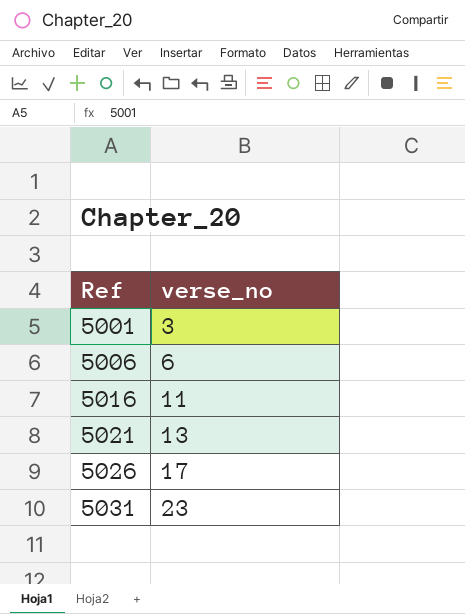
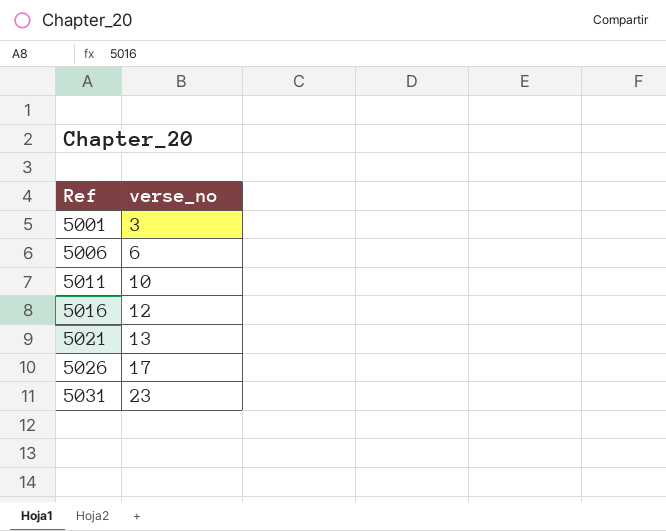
row 5011: none -> 10
5016 | verse_no: 11 -> 12

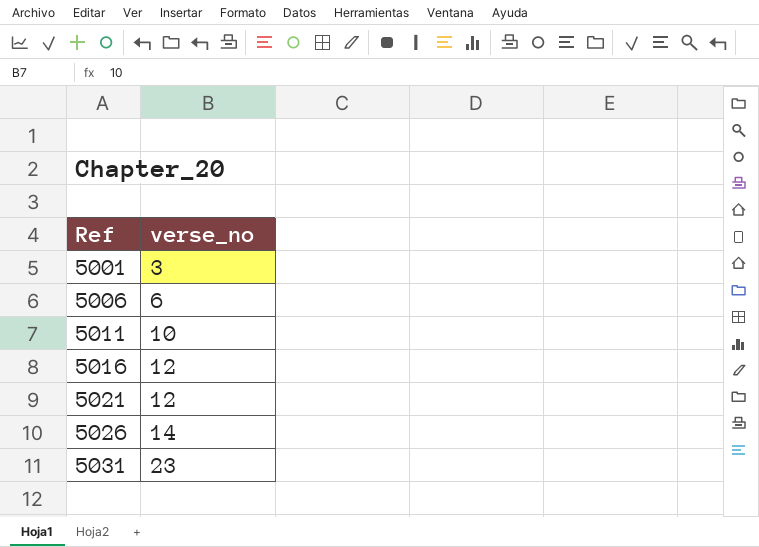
5021 | verse_no: 13 -> 12
5026 | verse_no: 17 -> 14

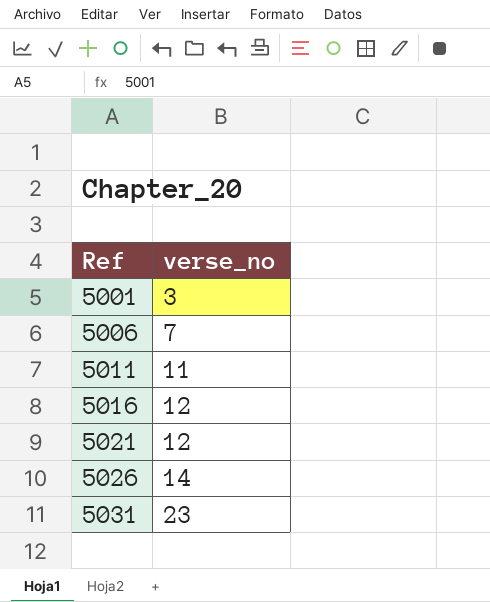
5006 | verse_no: 6 -> 7
5011 | verse_no: 10 -> 11

